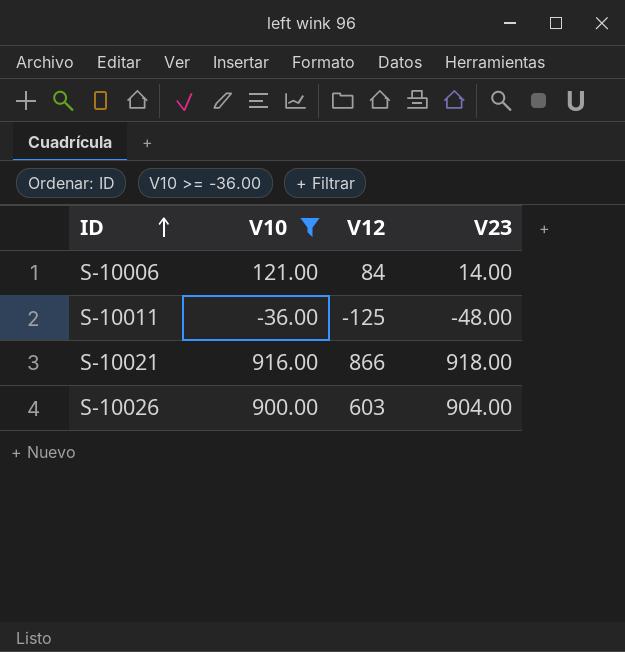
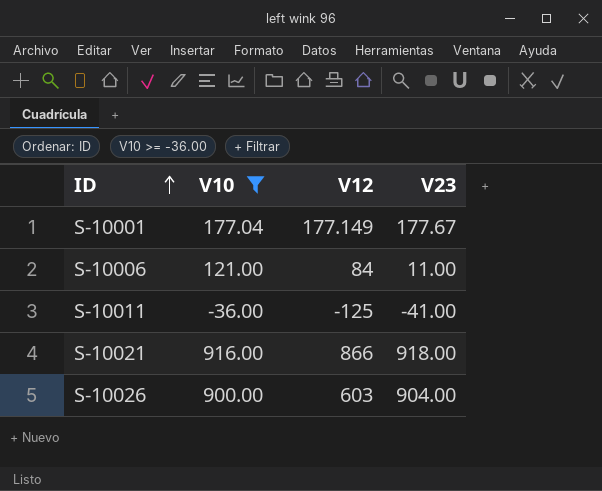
row S-10001: none -> 177.04 | 177.149 | 177.67
S-10006 | V23: 14.00 -> 11.00
S-10011 | V23: -48.00 -> -41.00

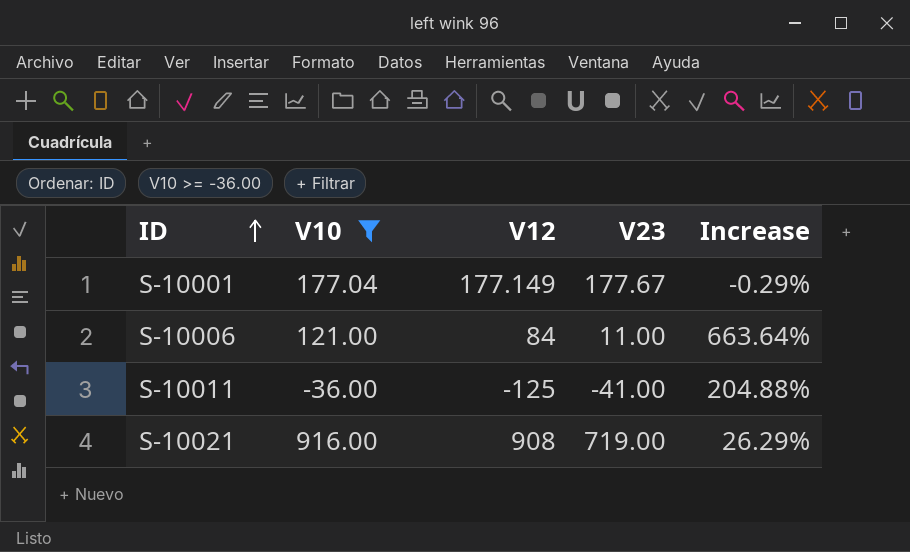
column Increase | formula: none -> ([V12] - [V23]) / [V23]
row S-10026: 900.00 | 603 | 904.00 -> none
S-10021 | V12: 866 -> 908
S-10021 | V23: 918.00 -> 719.00

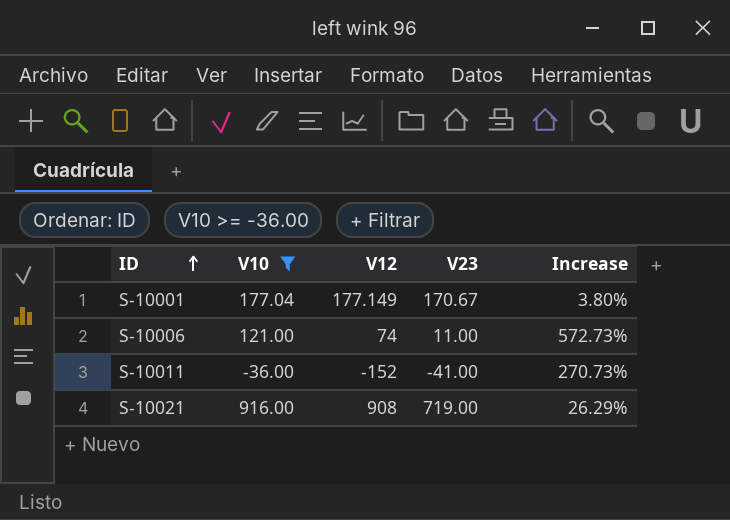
S-10001 | V23: 177.67 -> 170.67
S-10001 | Increase: -0.29% -> 3.80%
S-10006 | V12: 84 -> 74
S-10006 | Increase: 663.64% -> 572.73%
S-10011 | V12: -125 -> -152
S-10011 | Increase: 204.88% -> 270.73%

